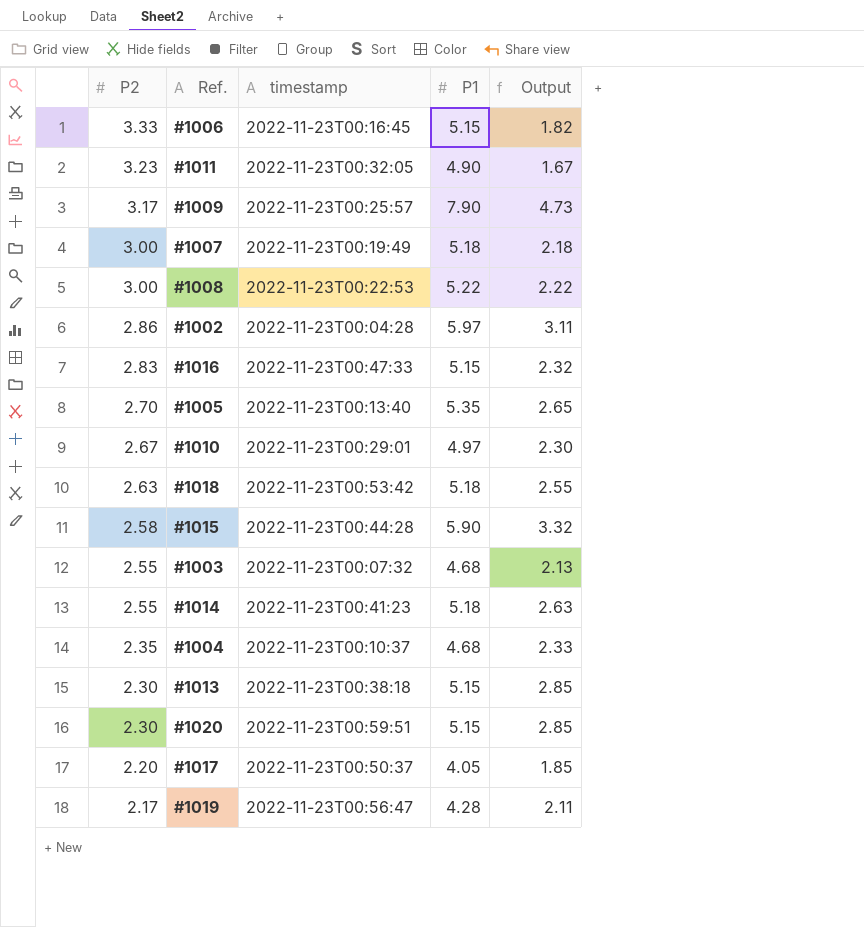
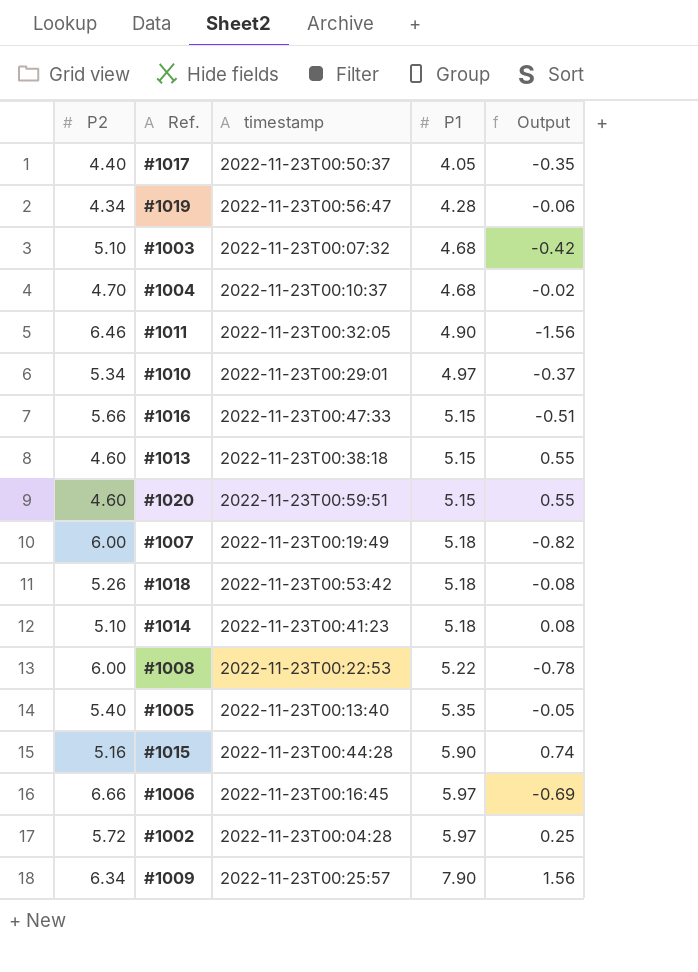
row order: P2 descending -> P1 ascending
#1017 | P2: 2.20 -> 4.40
#1017 | Output: 1.85 -> -0.35
#1019 | P2: 2.17 -> 4.34
#1019 | Output: 2.11 -> -0.06
#1003 | P2: 2.55 -> 5.10
#1003 | Output: 2.13 -> -0.42
#1004 | P2: 2.35 -> 4.70
#1004 | Output: 2.33 -> -0.02
#1011 | P2: 3.23 -> 6.46
#1011 | Output: 1.67 -> -1.56
#1010 | P2: 2.67 -> 5.34
#1010 | Output: 2.30 -> -0.37
#1016 | P2: 2.83 -> 5.66
#1016 | Output: 2.32 -> -0.51
#1013 | P2: 2.30 -> 4.60
#1013 | Output: 2.85 -> 0.55
#1020 | P2: 2.30 -> 4.60
#1020 | Output: 2.85 -> 0.55
#1007 | P2: 3.00 -> 6.00
#1007 | Output: 2.18 -> -0.82
#1018 | P2: 2.63 -> 5.26
#1018 | Output: 2.55 -> -0.08
#1014 | P2: 2.55 -> 5.10
#1014 | Output: 2.63 -> 0.08
#1008 | P2: 3.00 -> 6.00
#1008 | Output: 2.22 -> -0.78
#1005 | P2: 2.70 -> 5.40
#1005 | Output: 2.65 -> -0.05
#1015 | P2: 2.58 -> 5.16
#1015 | Output: 3.32 -> 0.74
#1006 | P2: 3.33 -> 6.66
#1006 | P1: 5.15 -> 5.97
#1006 | Output: 1.82 -> -0.69
#1002 | P2: 2.86 -> 5.72
#1002 | Output: 3.11 -> 0.25
#1009 | P2: 3.17 -> 6.34
#1009 | Output: 4.73 -> 1.56

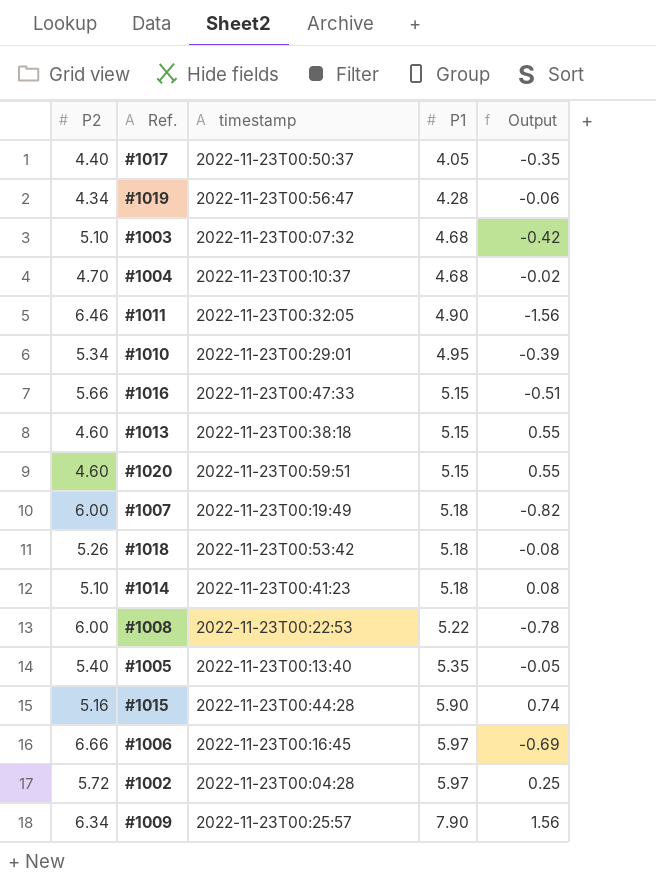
#1010 | P1: 4.97 -> 4.95
#1010 | Output: -0.37 -> -0.39

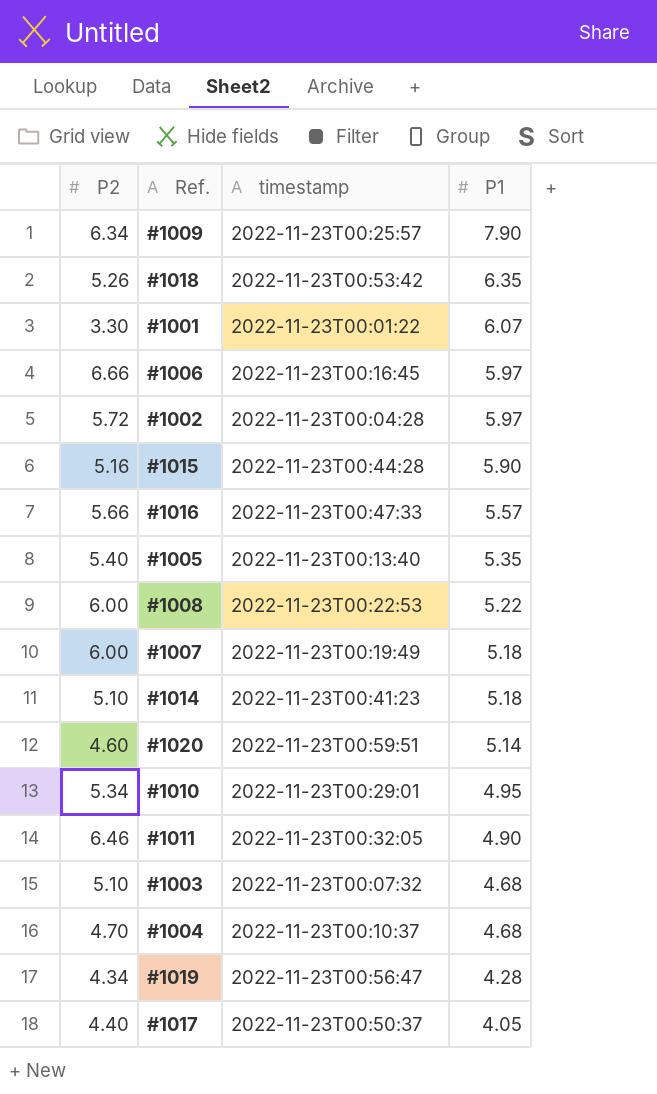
row order: P1 ascending -> P1 descending
column Output | formula: [P1] - [P2] -> none
row #1013: 4.60 | 2022-11-23T00:38:18 | 5.15 | 0.55 -> none
#1018 | P1: 5.18 -> 6.35
row #1001: none -> 3.30 | 2022-11-23T00:01:22 | 6.07
#1016 | P1: 5.15 -> 5.57
#1020 | P1: 5.15 -> 5.14

